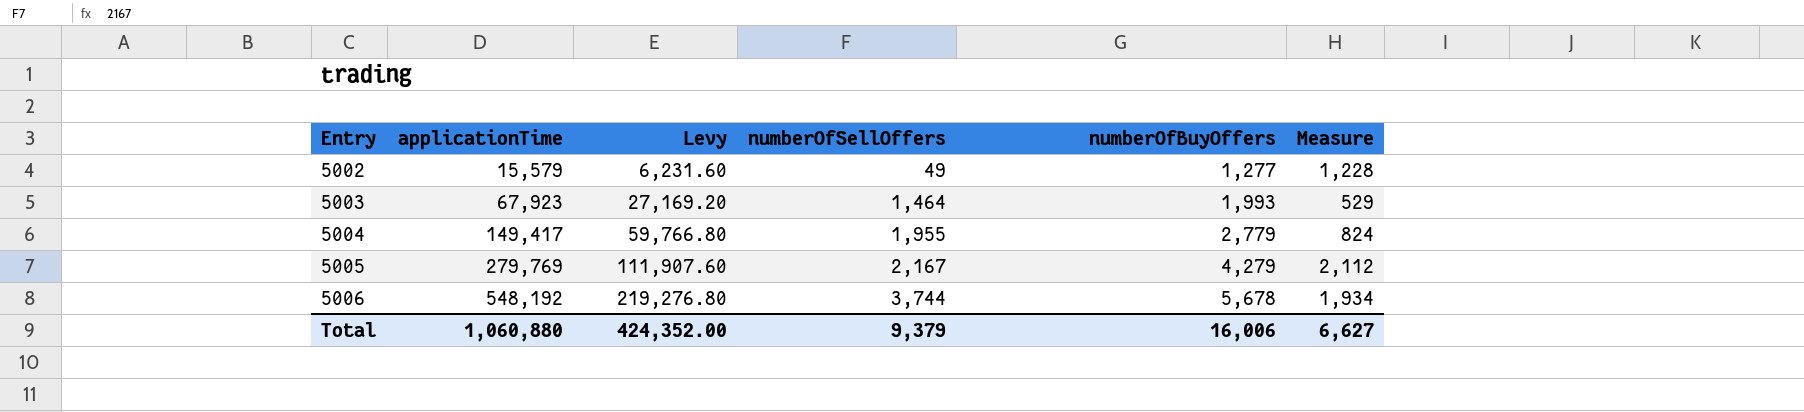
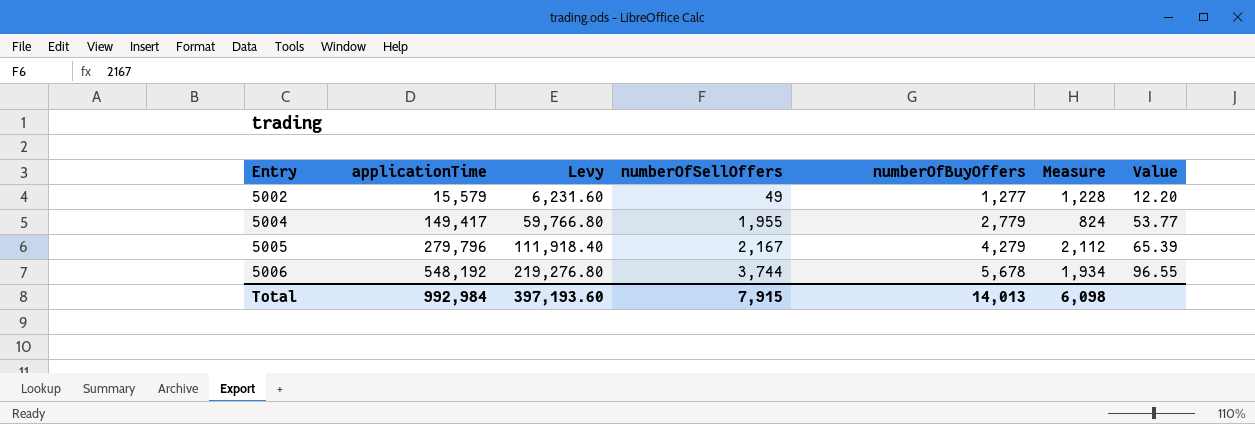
column Value | formula: none -> [applicationTime] / [numberOfBuyOffers]
row 5003: 67,923 | 27,169.20 | 1,464 | 1,993 | 529 -> none
5005 | applicationTime: 279,769 -> 279,796
5005 | Levy: 111,907.60 -> 111,918.40
Total | applicationTime: 1,060,880 -> 992,984
Total | Levy: 424,352.00 -> 397,193.60
Total | numberOfSellOffers: 9,379 -> 7,915
Total | numberOfBuyOffers: 16,006 -> 14,013
Total | Measure: 6,627 -> 6,098

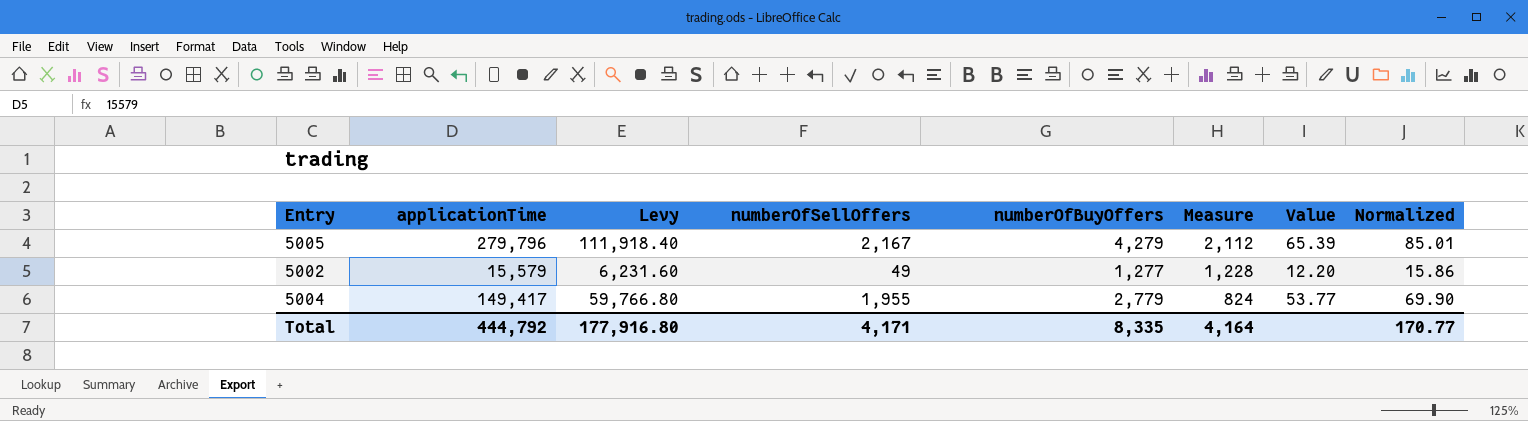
row order: Entry ascending -> Measure descending
column Normalized | formula: none -> [Value] * 1.3
row 5006: 548,192 | 219,276.80 | 3,744 | 5,678 | 1,934 | 96.55 -> none
Total | applicationTime: 992,984 -> 444,792
Total | Levy: 397,193.60 -> 177,916.80
Total | numberOfSellOffers: 7,915 -> 4,171
Total | numberOfBuyOffers: 14,013 -> 8,335
Total | Measure: 6,098 -> 4,164

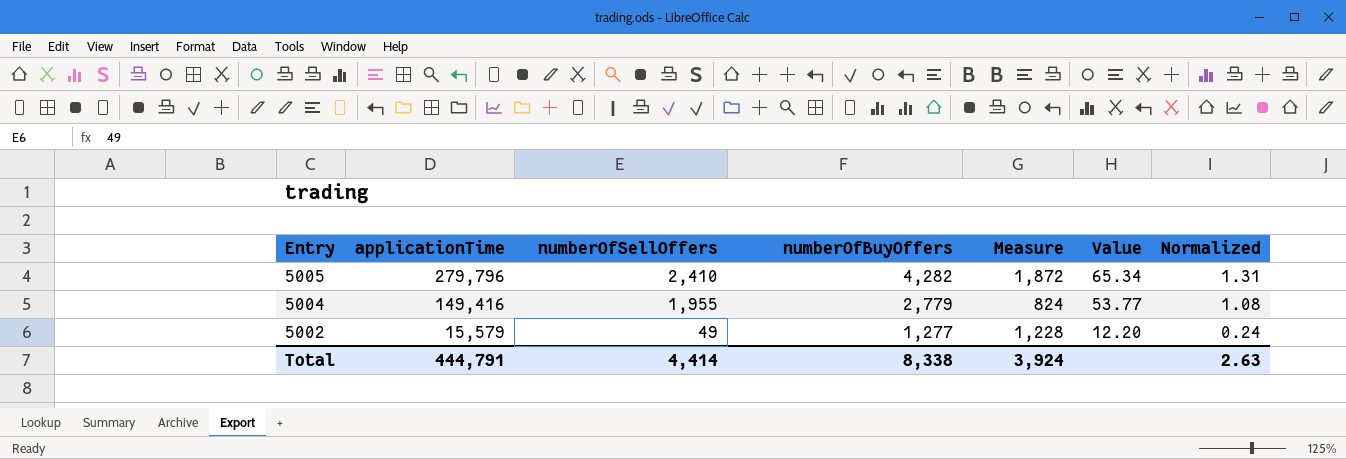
row order: Measure descending -> Entry descending
column Levy | formula: [applicationTime] * 0.4 -> none
column Normalized | formula: [Value] * 1.3 -> [Value] * 0.02
5005 | numberOfSellOffers: 2,167 -> 2,410
5005 | numberOfBuyOffers: 4,279 -> 4,282
5005 | Measure: 2,112 -> 1,872
5005 | Value: 65.39 -> 65.34
5004 | applicationTime: 149,417 -> 149,416
Total | applicationTime: 444,792 -> 444,791
Total | numberOfSellOffers: 4,171 -> 4,414
Total | numberOfBuyOffers: 8,335 -> 8,338
Total | Measure: 4,164 -> 3,924
Total | Normalized: 170.77 -> 2.63

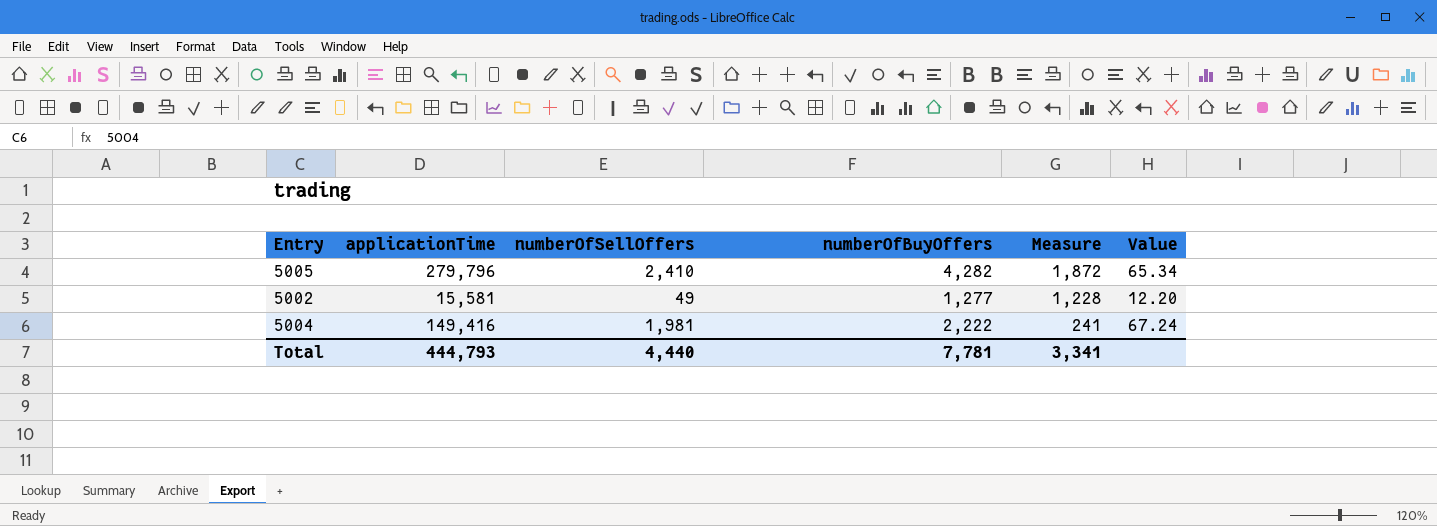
row order: Entry descending -> Measure descending
column Normalized | formula: [Value] * 0.02 -> none
5002 | applicationTime: 15,579 -> 15,581
5004 | numberOfSellOffers: 1,955 -> 1,981
5004 | numberOfBuyOffers: 2,779 -> 2,222
5004 | Measure: 824 -> 241
5004 | Value: 53.77 -> 67.24
Total | applicationTime: 444,791 -> 444,793
Total | numberOfSellOffers: 4,414 -> 4,440
Total | numberOfBuyOffers: 8,338 -> 7,781
Total | Measure: 3,924 -> 3,341

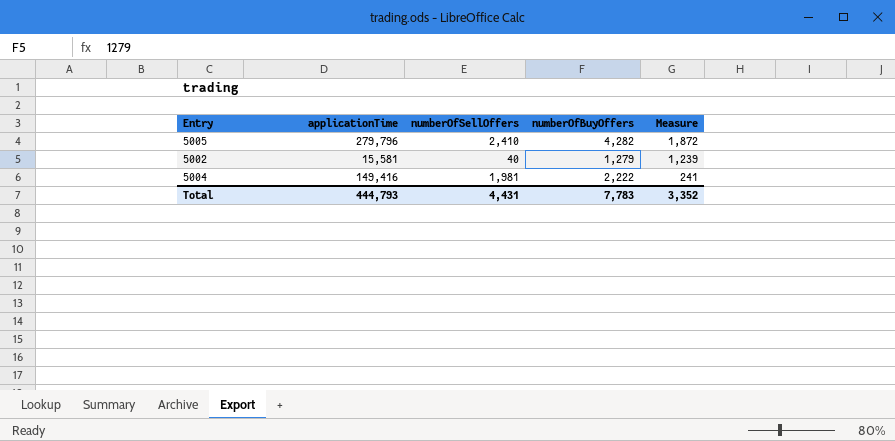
column Value | formula: [applicationTime] / [numberOfBuyOffers] -> none
5002 | numberOfSellOffers: 49 -> 40
5002 | numberOfBuyOffers: 1,277 -> 1,279
5002 | Measure: 1,228 -> 1,239
Total | numberOfSellOffers: 4,440 -> 4,431
Total | numberOfBuyOffers: 7,781 -> 7,783
Total | Measure: 3,341 -> 3,352

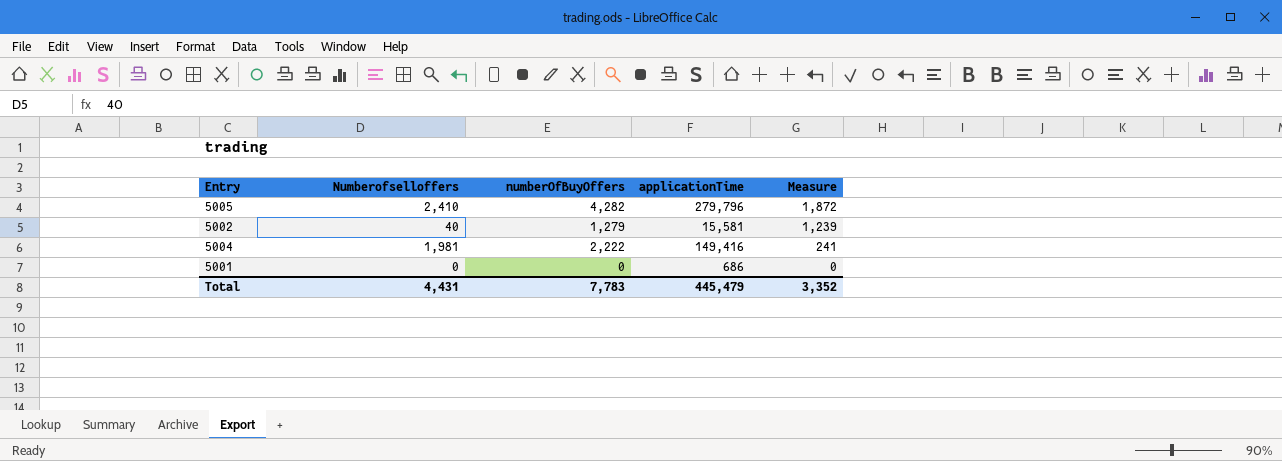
column name: numberOfSellOffers -> Numberofselloffers
column applicationTime | position: 2 -> 4
row 5001: none -> 0 | 0 | 686 | 0
Total | applicationTime: 444,793 -> 445,479

